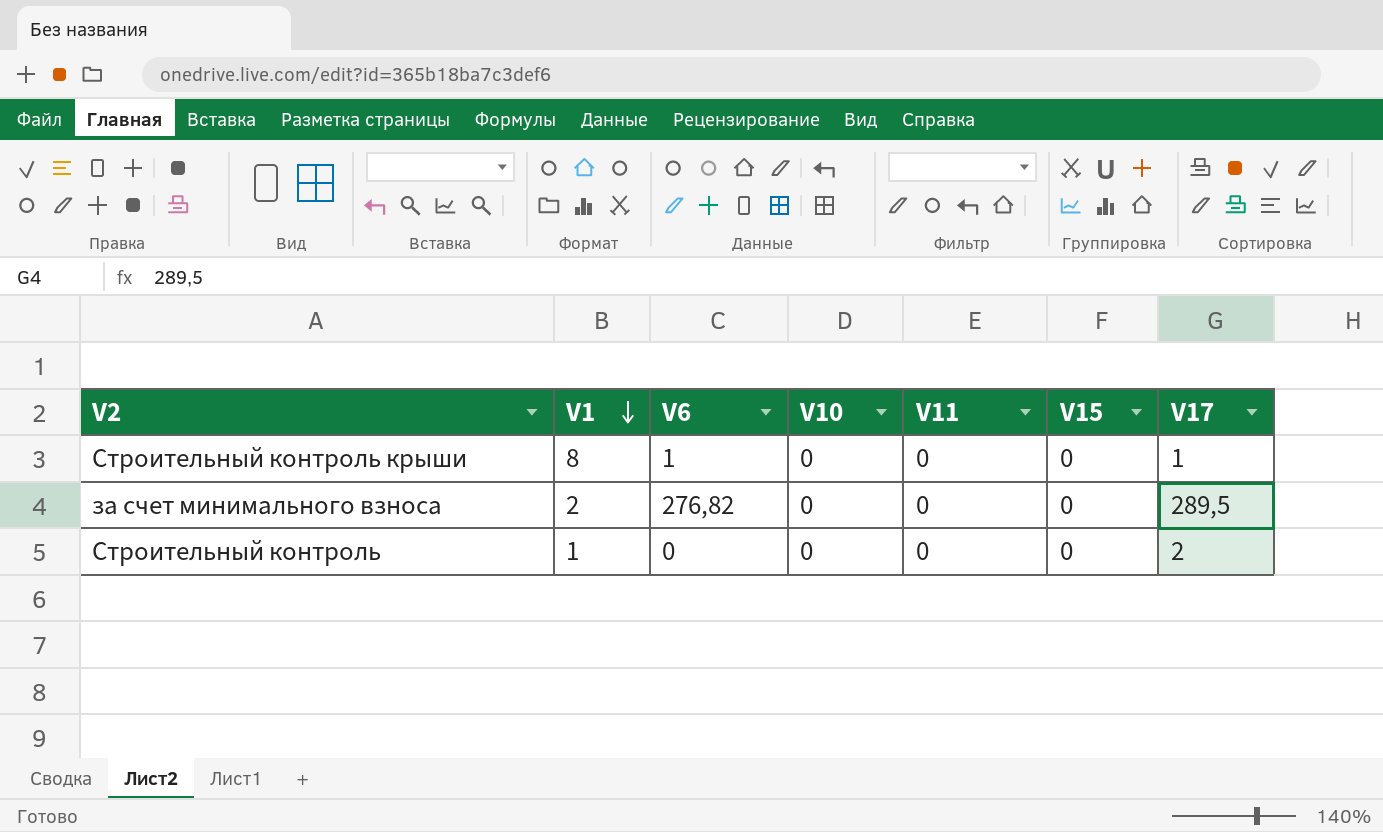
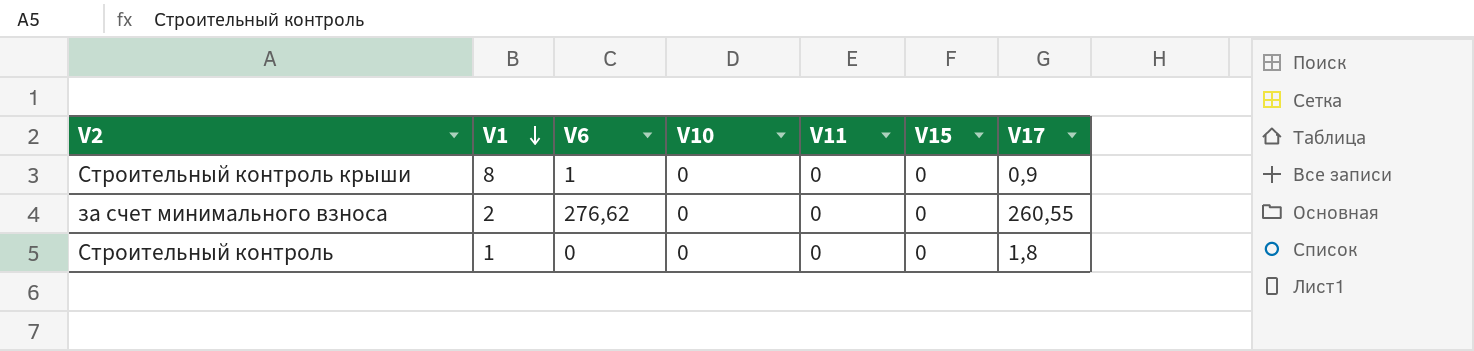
Строительный контроль крыши | V17: 1 -> 0,9
за счет минимального взноса | V6: 276,82 -> 276,62
за счет минимального взноса | V17: 289,5 -> 260,55
Строительный контроль | V17: 2 -> 1,8

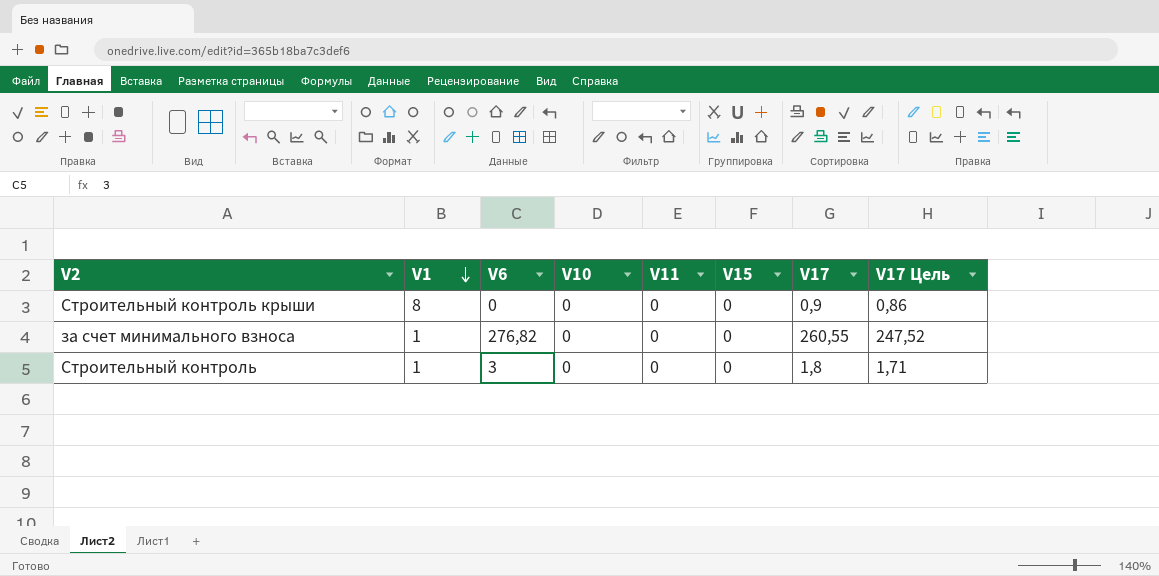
column V17 Цель | formula: none -> [V17] * 0,95
Строительный контроль крыши | V6: 1 -> 0
за счет минимального взноса | V1: 2 -> 1
за счет минимального взноса | V6: 276,62 -> 276,82
Строительный контроль | V6: 0 -> 3

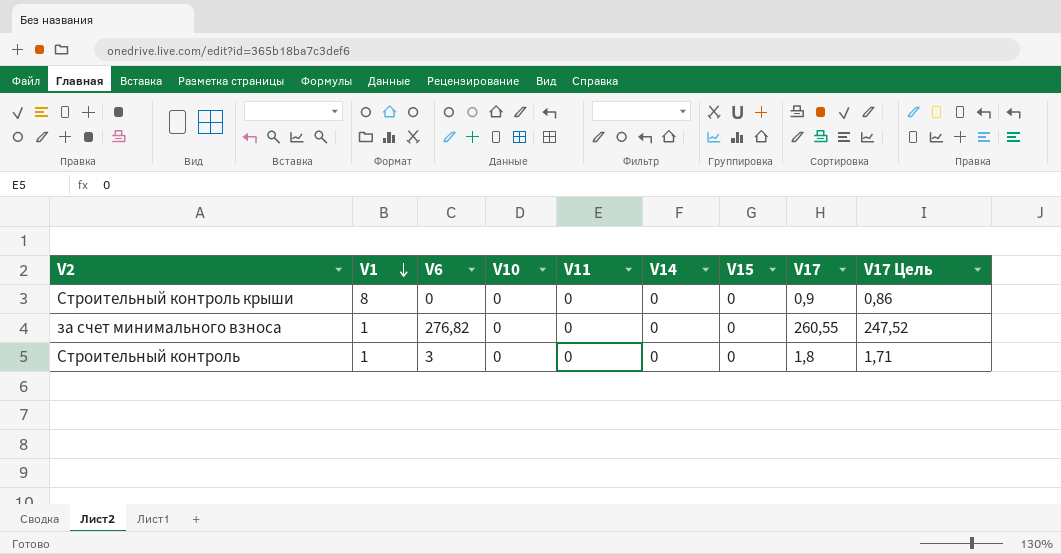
column V14 | position: none -> 6

